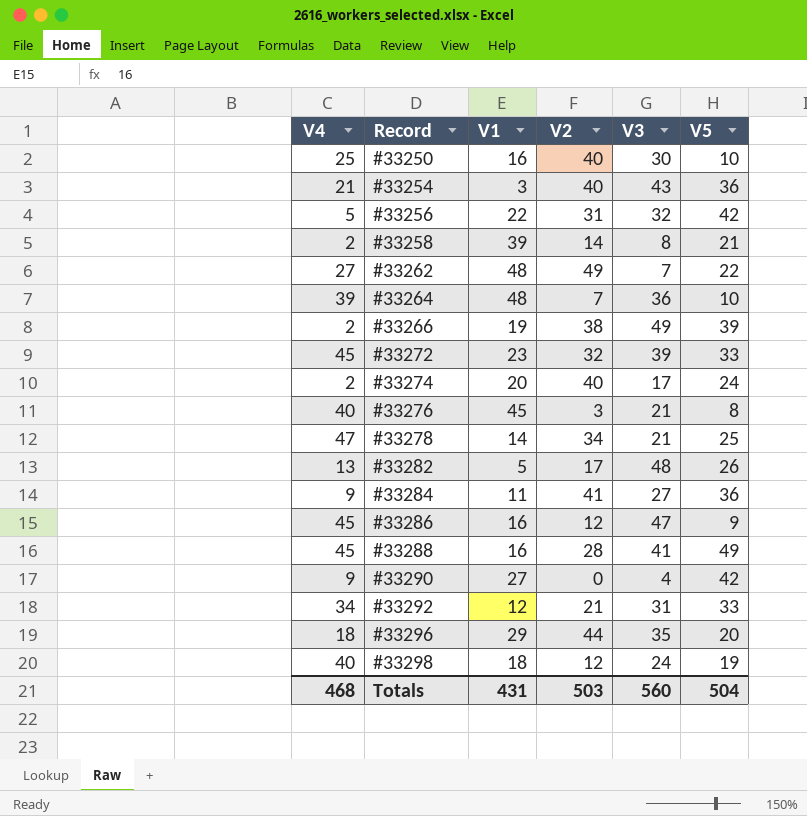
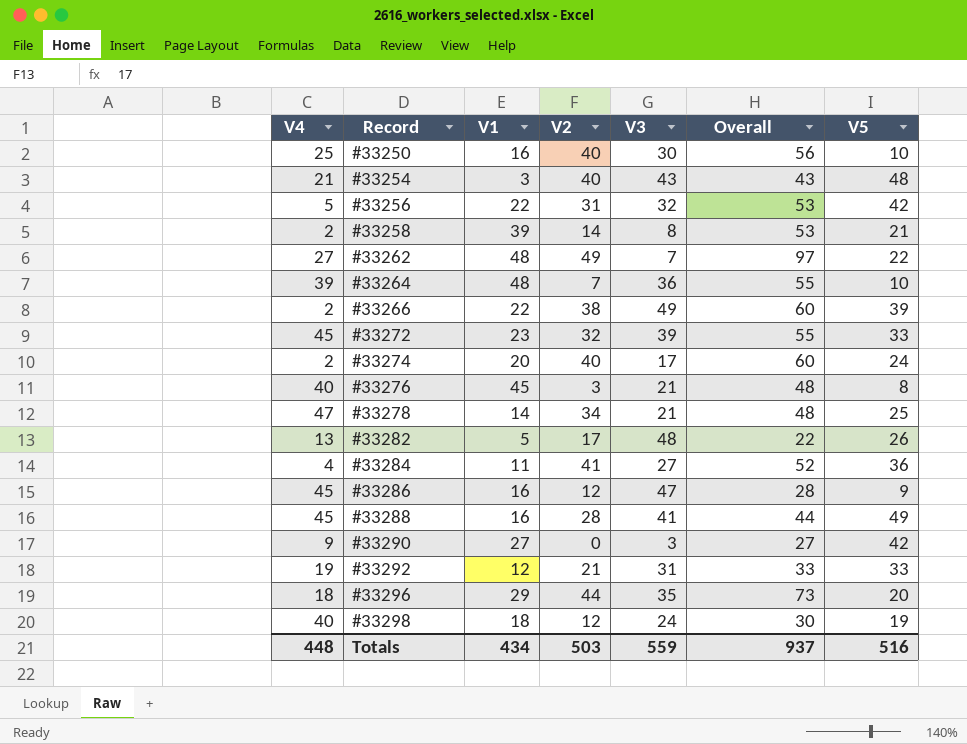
column Overall | formula: none -> [V1] + [V2]
#33254 | V5: 36 -> 48
#33266 | V1: 19 -> 22
#33284 | V4: 9 -> 4
#33290 | V3: 4 -> 3
#33292 | V4: 34 -> 19
Totals | V4: 468 -> 448
Totals | V1: 431 -> 434
Totals | V3: 560 -> 559
Totals | V5: 504 -> 516

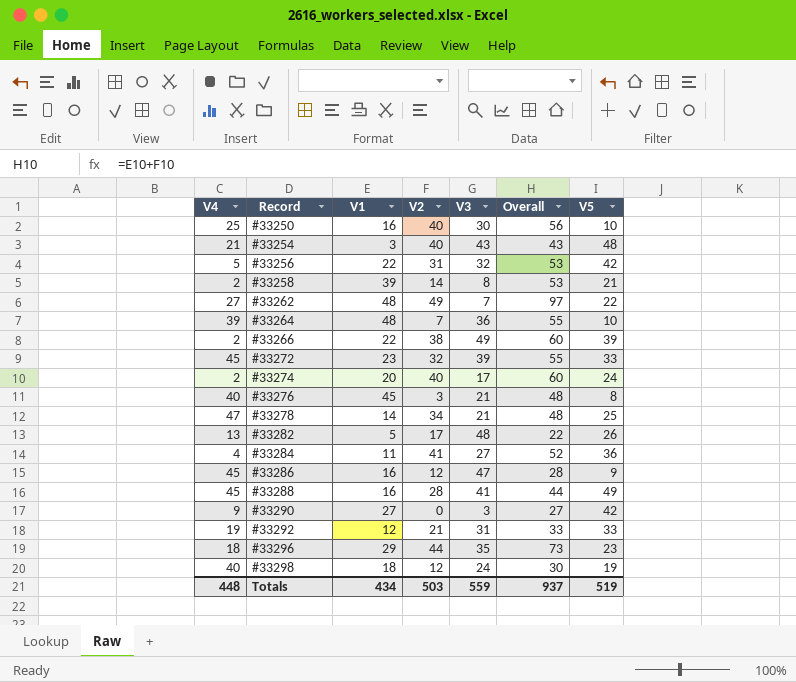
#33296 | V5: 20 -> 23
Totals | V5: 516 -> 519

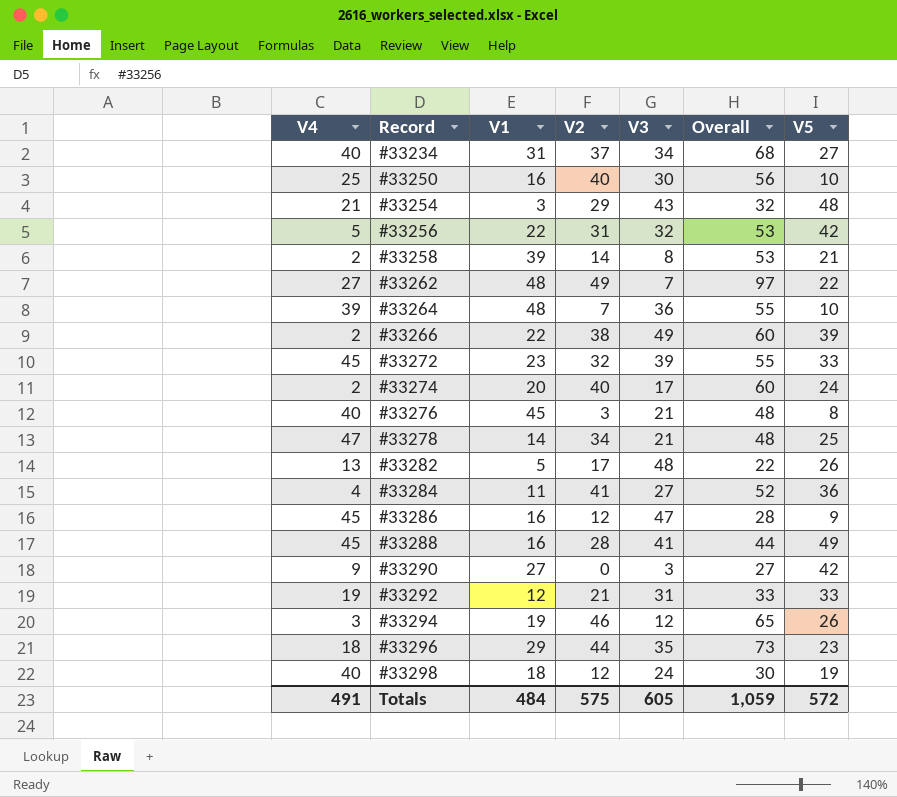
row #33234: none -> 40 | 31 | 37 | 34 | 68 | 27
#33254 | V2: 40 -> 29
#33254 | Overall: 43 -> 32
row #33294: none -> 3 | 19 | 46 | 12 | 65 | 26
Totals | V4: 448 -> 491
Totals | V1: 434 -> 484
Totals | V2: 503 -> 575
Totals | V3: 559 -> 605
Totals | Overall: 937 -> 1,059
Totals | V5: 519 -> 572

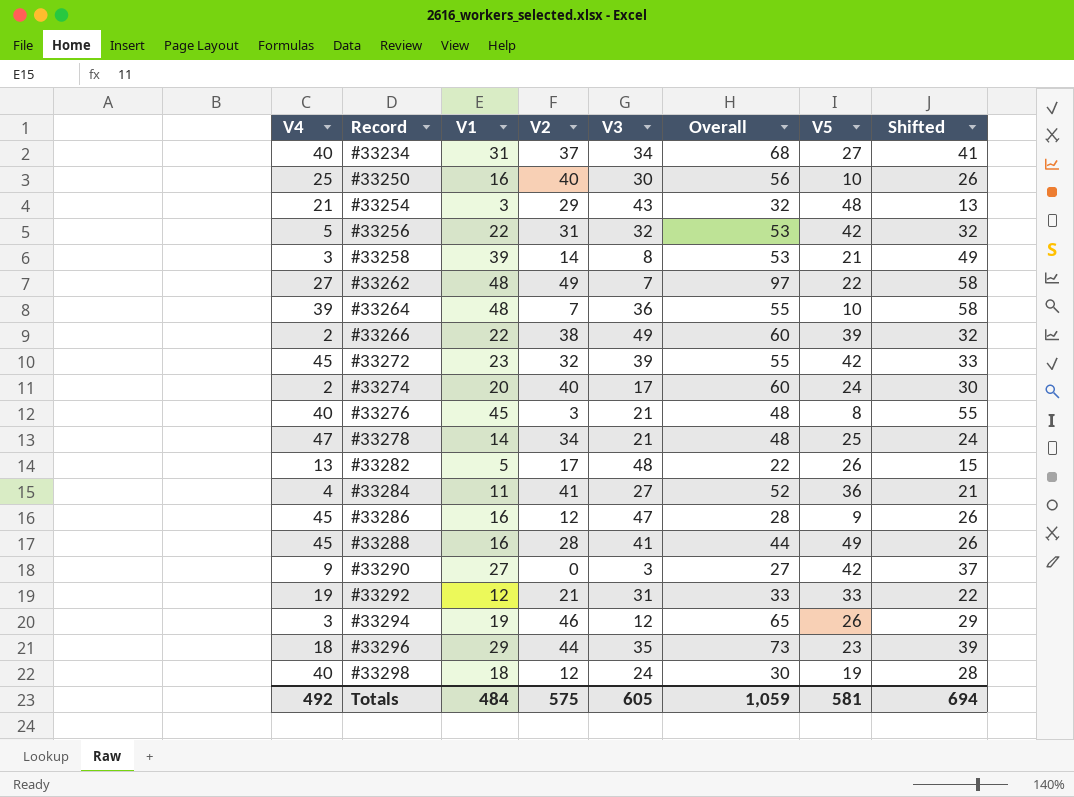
column Shifted | formula: none -> [V1] + 10
#33258 | V4: 2 -> 3
#33272 | V5: 33 -> 42
Totals | V4: 491 -> 492
Totals | V5: 572 -> 581

